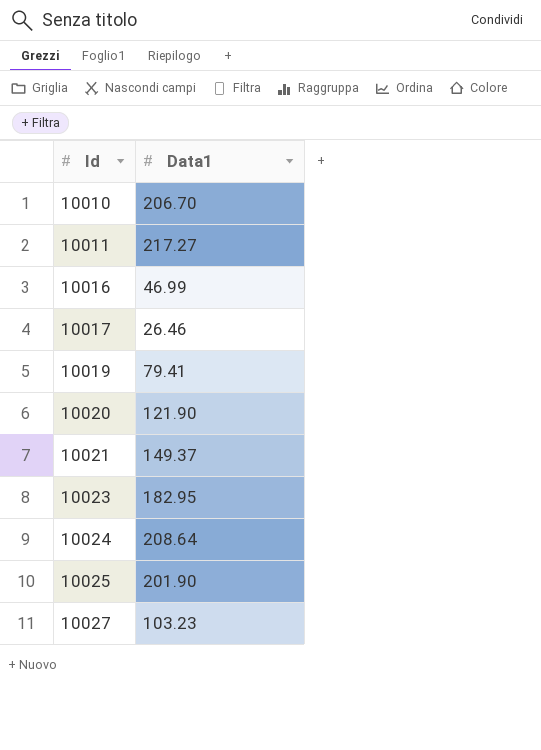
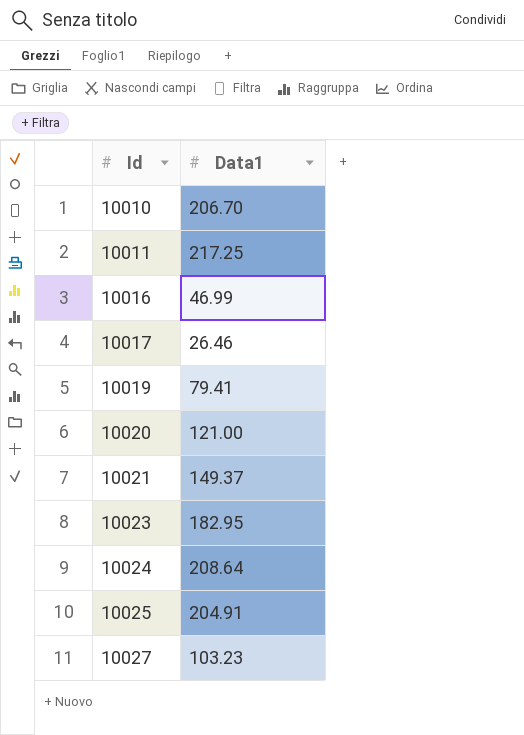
10011 | Data1: 217.27 -> 217.25
10020 | Data1: 121.90 -> 121.00
10025 | Data1: 201.90 -> 204.91

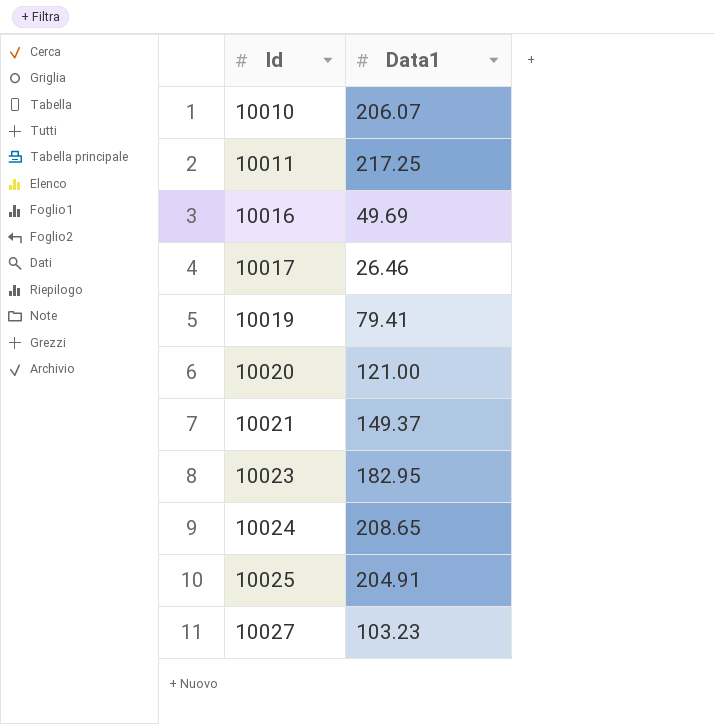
10010 | Data1: 206.70 -> 206.07
10016 | Data1: 46.99 -> 49.69
10024 | Data1: 208.64 -> 208.65

